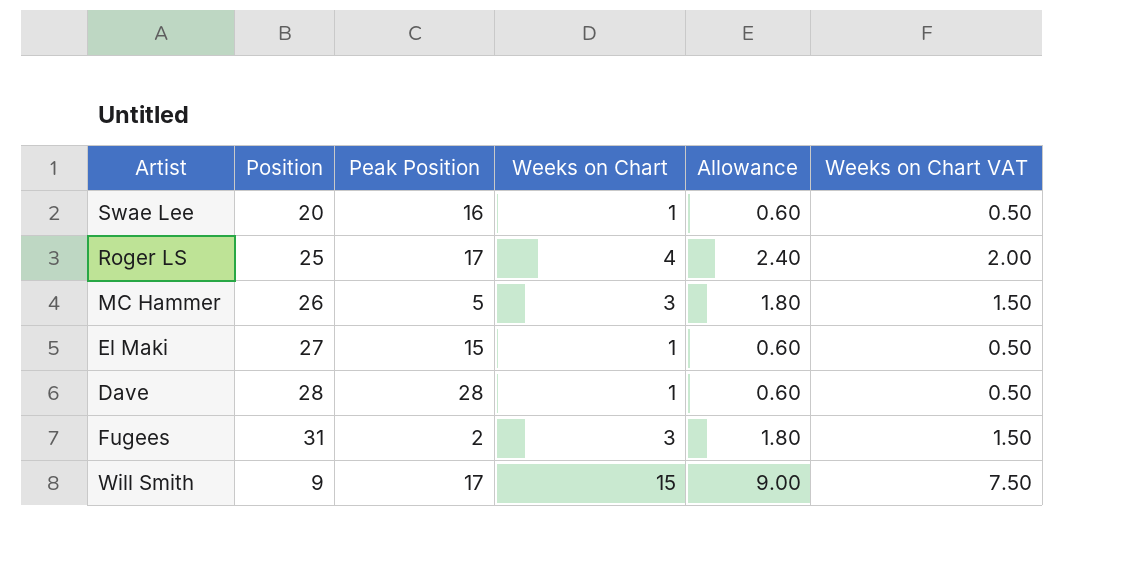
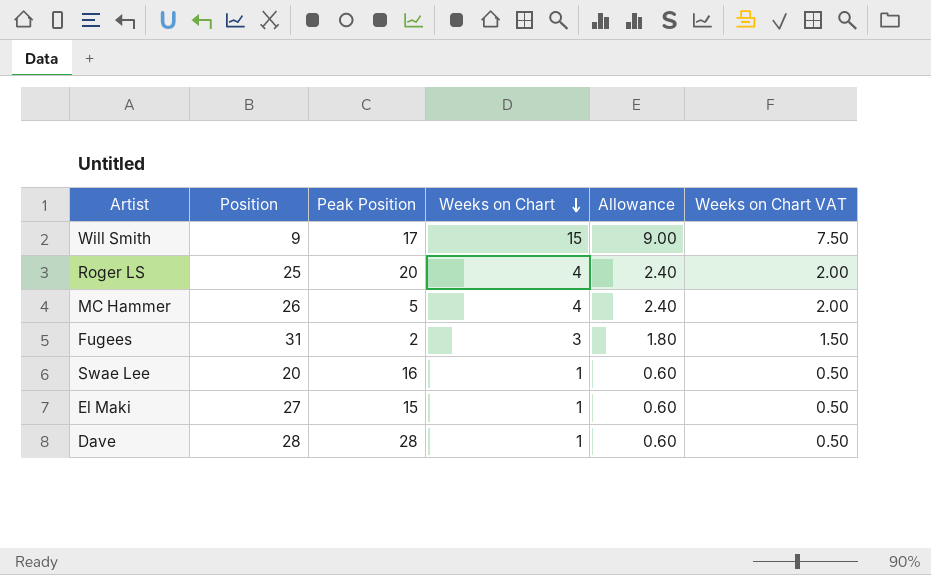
row order: none -> Weeks on Chart descending
Roger LS | Peak Position: 17 -> 20
MC Hammer | Weeks on Chart: 3 -> 4
MC Hammer | Allowance: 1.80 -> 2.40
MC Hammer | Weeks on Chart VAT: 1.50 -> 2.00

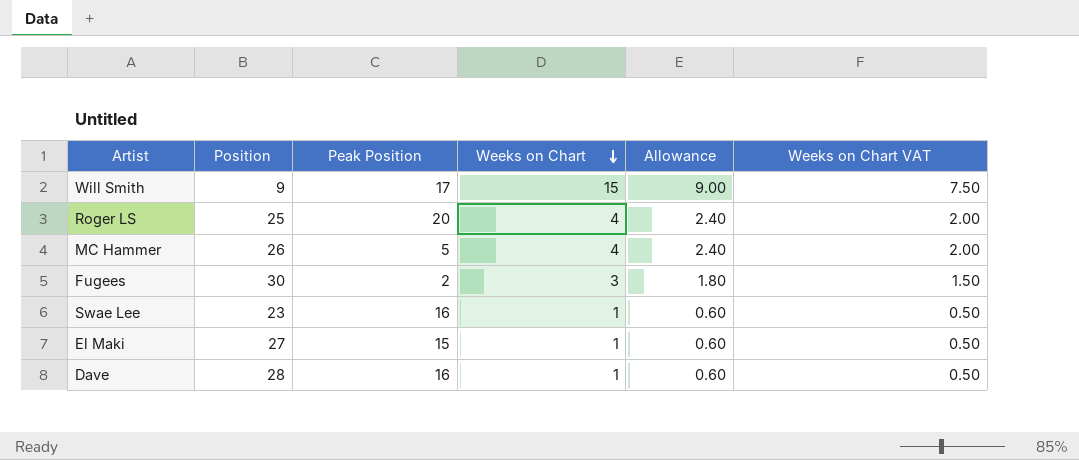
Fugees | Position: 31 -> 30
Swae Lee | Position: 20 -> 23
Dave | Peak Position: 28 -> 16

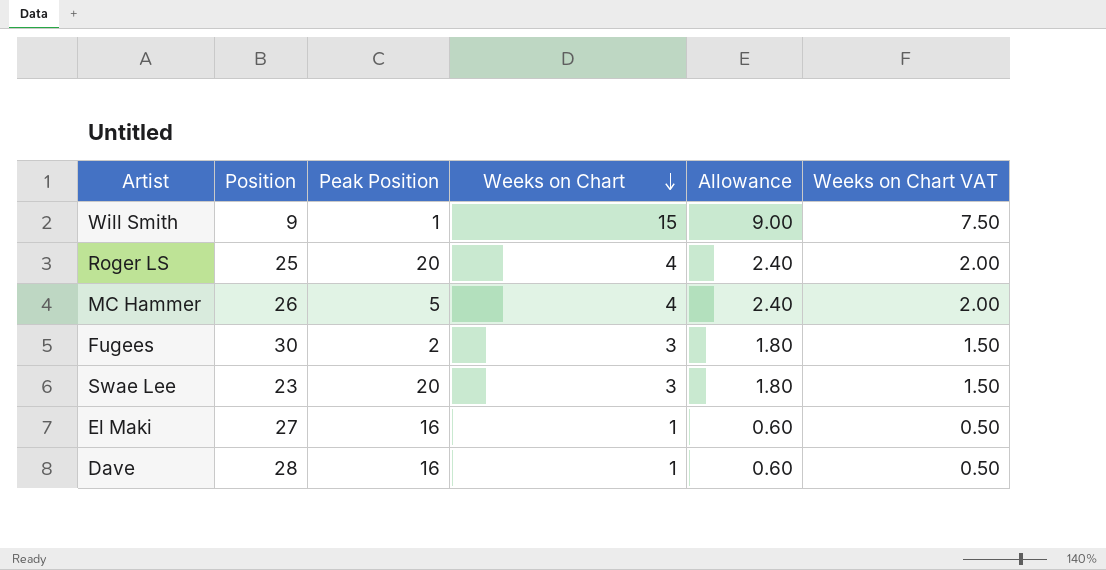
Will Smith | Peak Position: 17 -> 1
Swae Lee | Peak Position: 16 -> 20
Swae Lee | Weeks on Chart: 1 -> 3
Swae Lee | Allowance: 0.60 -> 1.80
Swae Lee | Weeks on Chart VAT: 0.50 -> 1.50
El Maki | Peak Position: 15 -> 16

